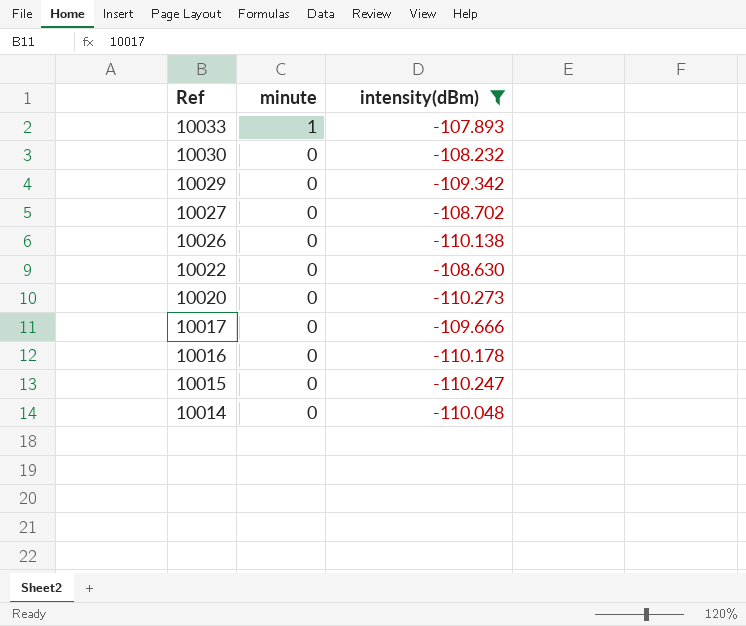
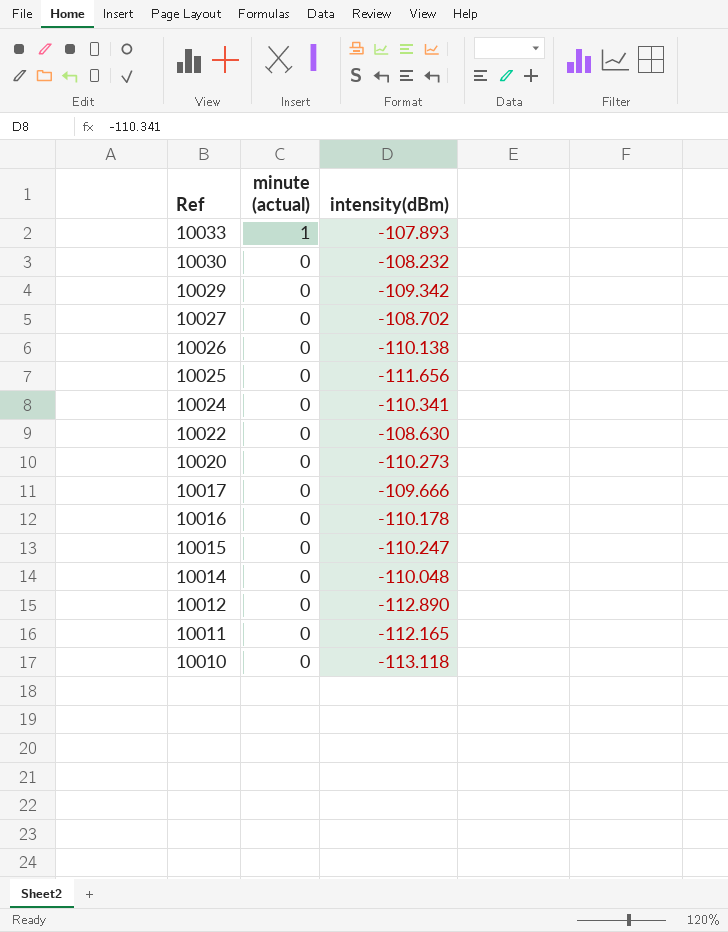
filter: intensity(dBm) >= -110.273 -> none
column name: minute -> minute (actual)

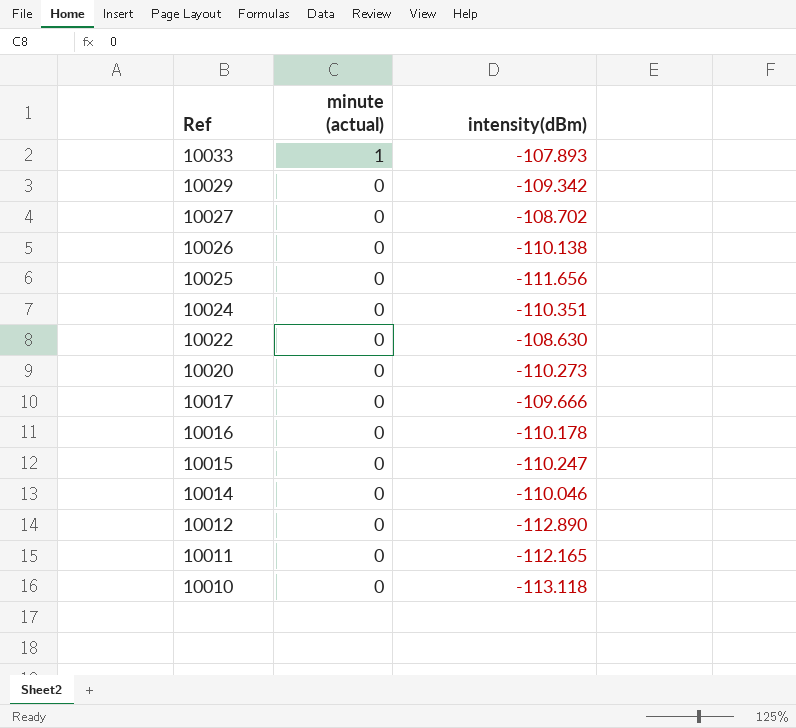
row 10030: 0 | -108.232 -> none
10024 | intensity(dBm): -110.341 -> -110.351
10014 | intensity(dBm): -110.048 -> -110.046

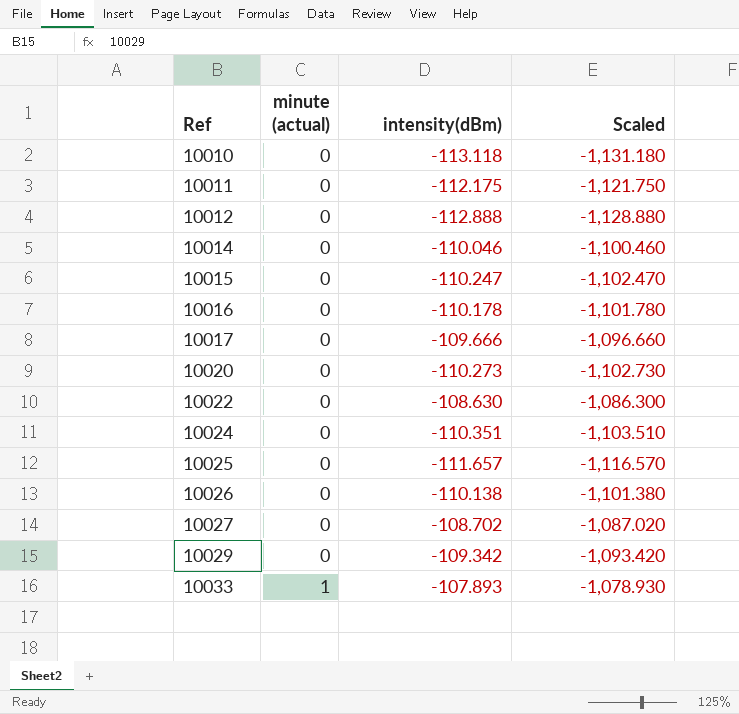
row order: Ref descending -> Ref ascending
column Scaled | formula: none -> [intensity(dBm)] * 10
10011 | intensity(dBm): -112.165 -> -112.175
10012 | intensity(dBm): -112.890 -> -112.888
10025 | intensity(dBm): -111.656 -> -111.657

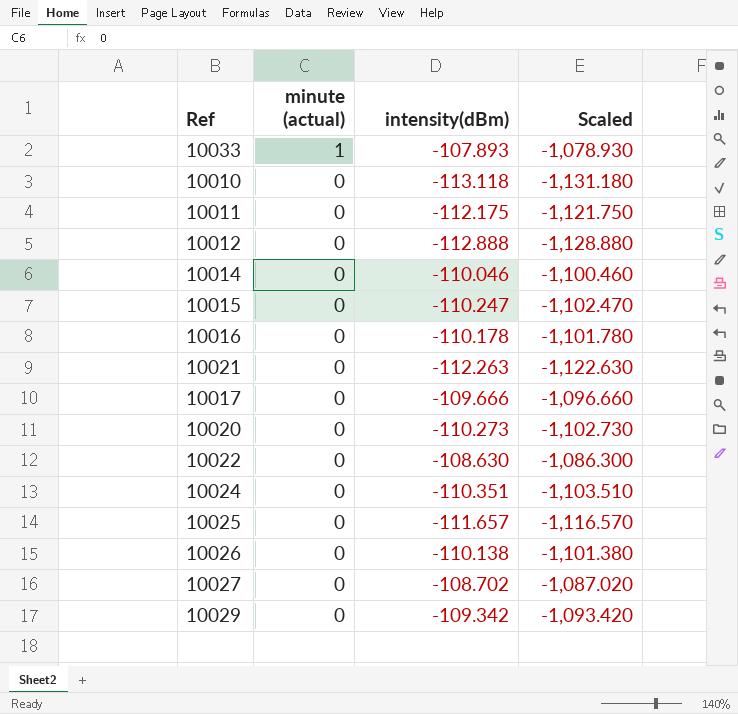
row order: Ref ascending -> minute (actual) descending
row 10021: none -> 0 | -112.263 | -1,122.630

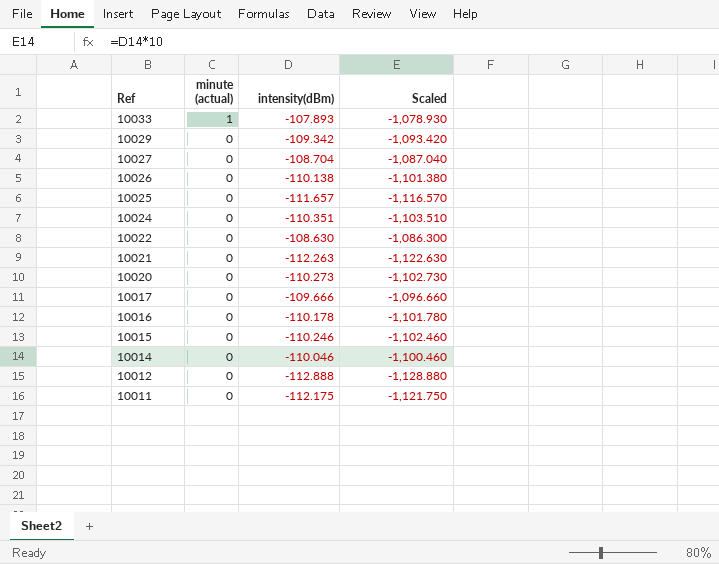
row order: minute (actual) descending -> Ref descending
row 10010: 0 | -113.118 | -1,131.180 -> none
10027 | intensity(dBm): -108.702 -> -108.704
10027 | Scaled: -1,087.020 -> -1,087.040
10015 | intensity(dBm): -110.247 -> -110.246
10015 | Scaled: -1,102.470 -> -1,102.460

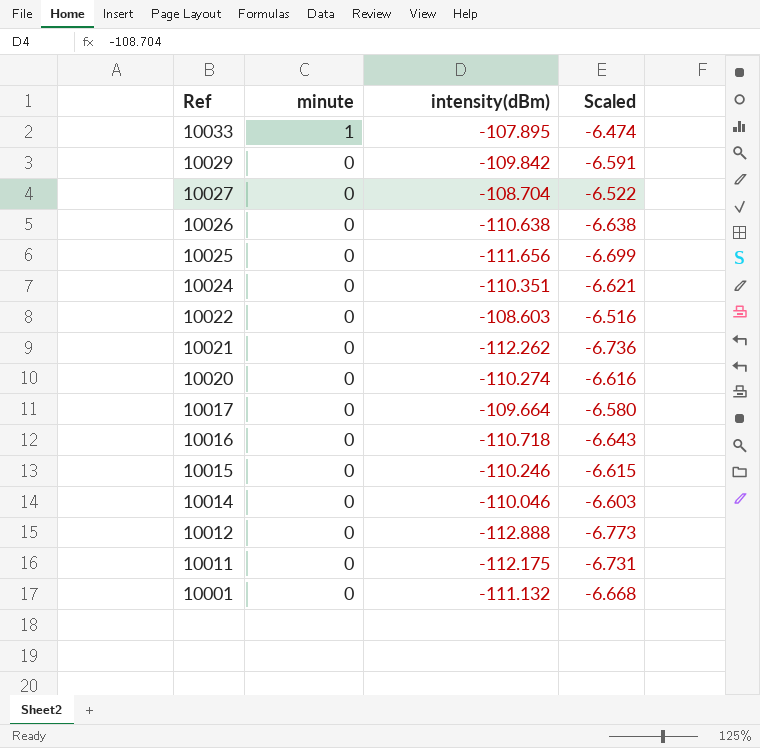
column name: minute (actual) -> minute
column Scaled | formula: [intensity(dBm)] * 10 -> [intensity(dBm)] * 0.06
10033 | intensity(dBm): -107.893 -> -107.895
10029 | intensity(dBm): -109.342 -> -109.842
10026 | intensity(dBm): -110.138 -> -110.638
10025 | intensity(dBm): -111.657 -> -111.656
10022 | intensity(dBm): -108.630 -> -108.603
10021 | intensity(dBm): -112.263 -> -112.262
10020 | intensity(dBm): -110.273 -> -110.274
10017 | intensity(dBm): -109.666 -> -109.664
10016 | intensity(dBm): -110.178 -> -110.718
row 10001: none -> 0 | -111.132 | -6.668

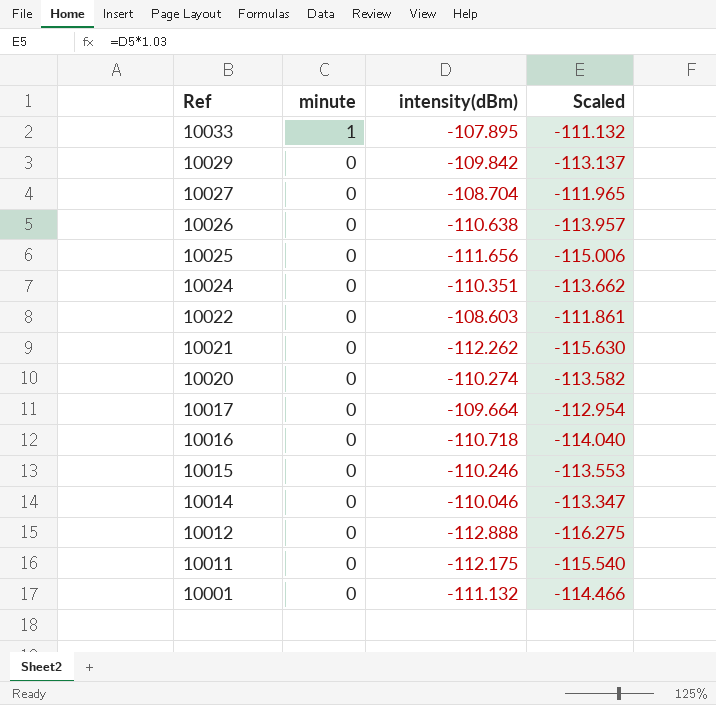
column Scaled | formula: [intensity(dBm)] * 0.06 -> [intensity(dBm)] * 1.03

